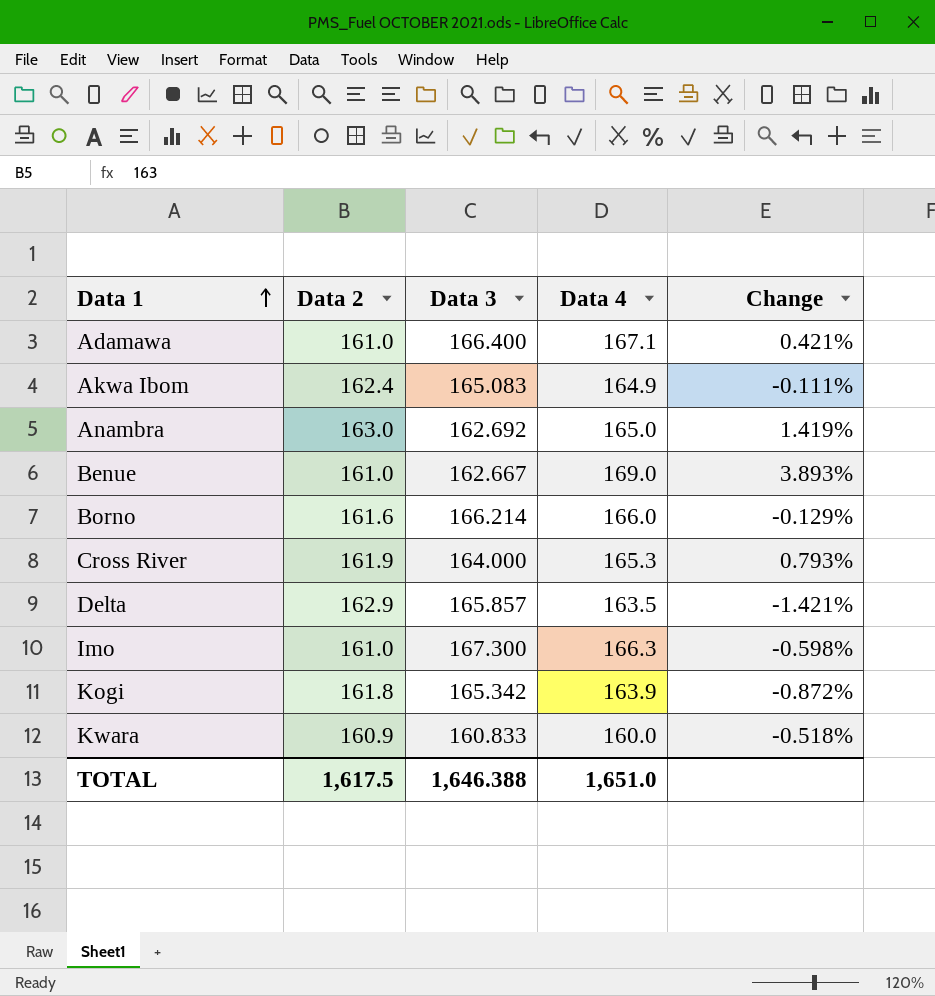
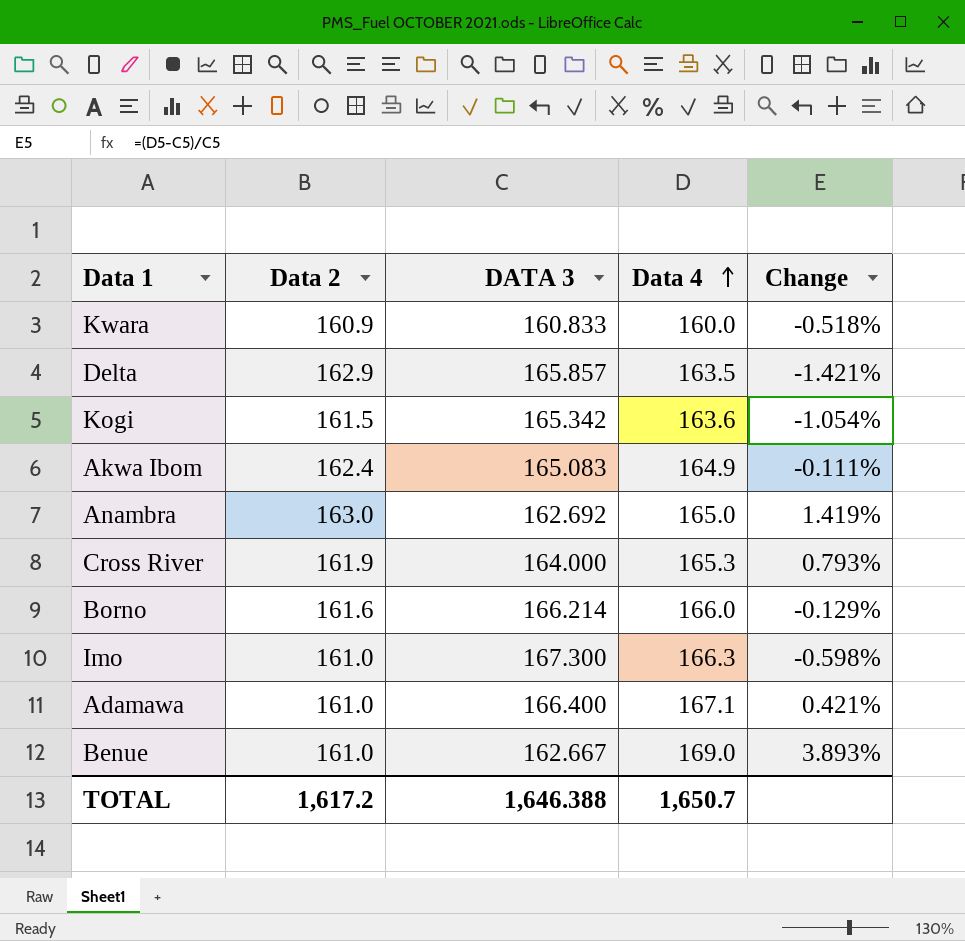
row order: Data 1 ascending -> Data 4 ascending
column name: Data 3 -> DATA 3
Kogi | Data 2: 161.8 -> 161.5
Kogi | Data 4: 163.9 -> 163.6
Kogi | Change: -0.872% -> -1.054%
TOTAL | Data 2: 1,617.5 -> 1,617.2
TOTAL | Data 4: 1,651.0 -> 1,650.7

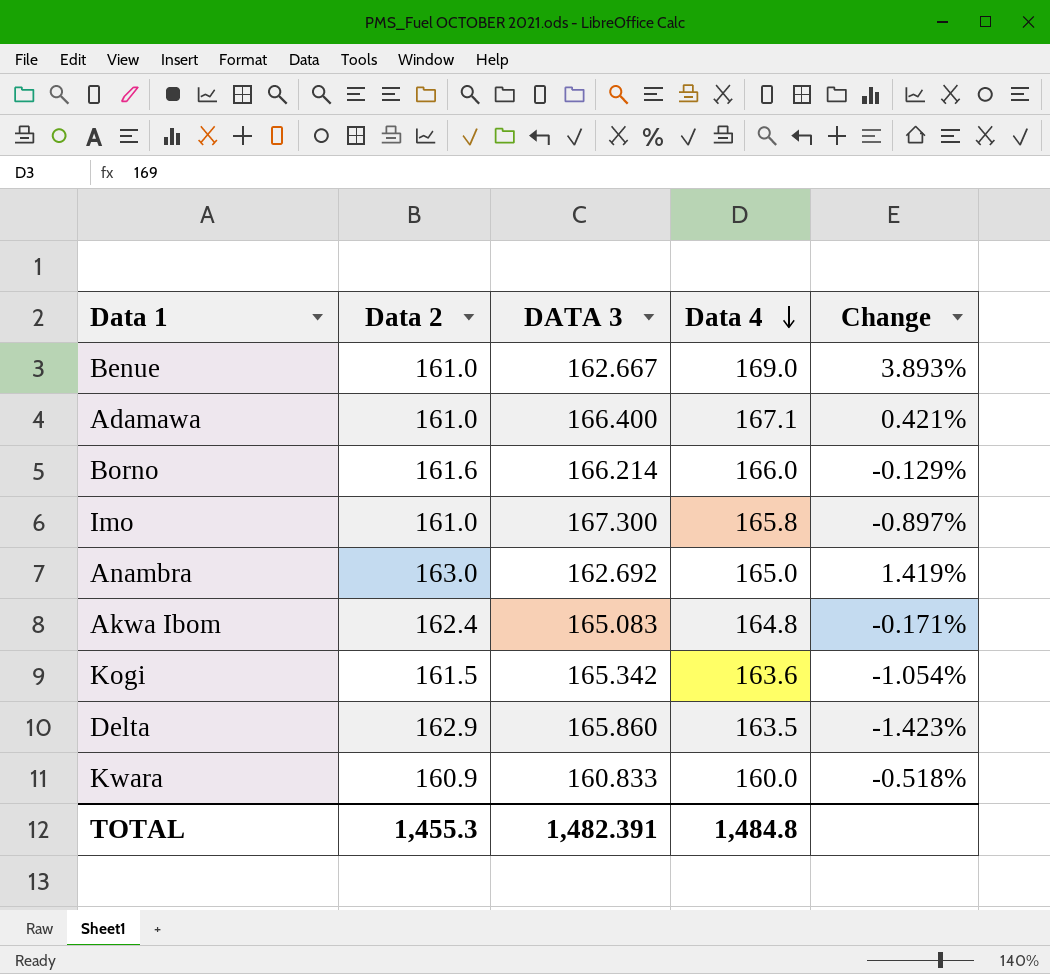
row order: Data 4 ascending -> Data 4 descending
row Cross River: 161.9 | 164.000 | 165.3 | 0.793% -> none
Imo | Data 4: 166.3 -> 165.8
Imo | Change: -0.598% -> -0.897%
Akwa Ibom | Data 4: 164.9 -> 164.8
Akwa Ibom | Change: -0.111% -> -0.171%
Delta | DATA 3: 165.857 -> 165.860
Delta | Change: -1.421% -> -1.423%
TOTAL | Data 2: 1,617.2 -> 1,455.3
TOTAL | DATA 3: 1,646.388 -> 1,482.391
TOTAL | Data 4: 1,650.7 -> 1,484.8

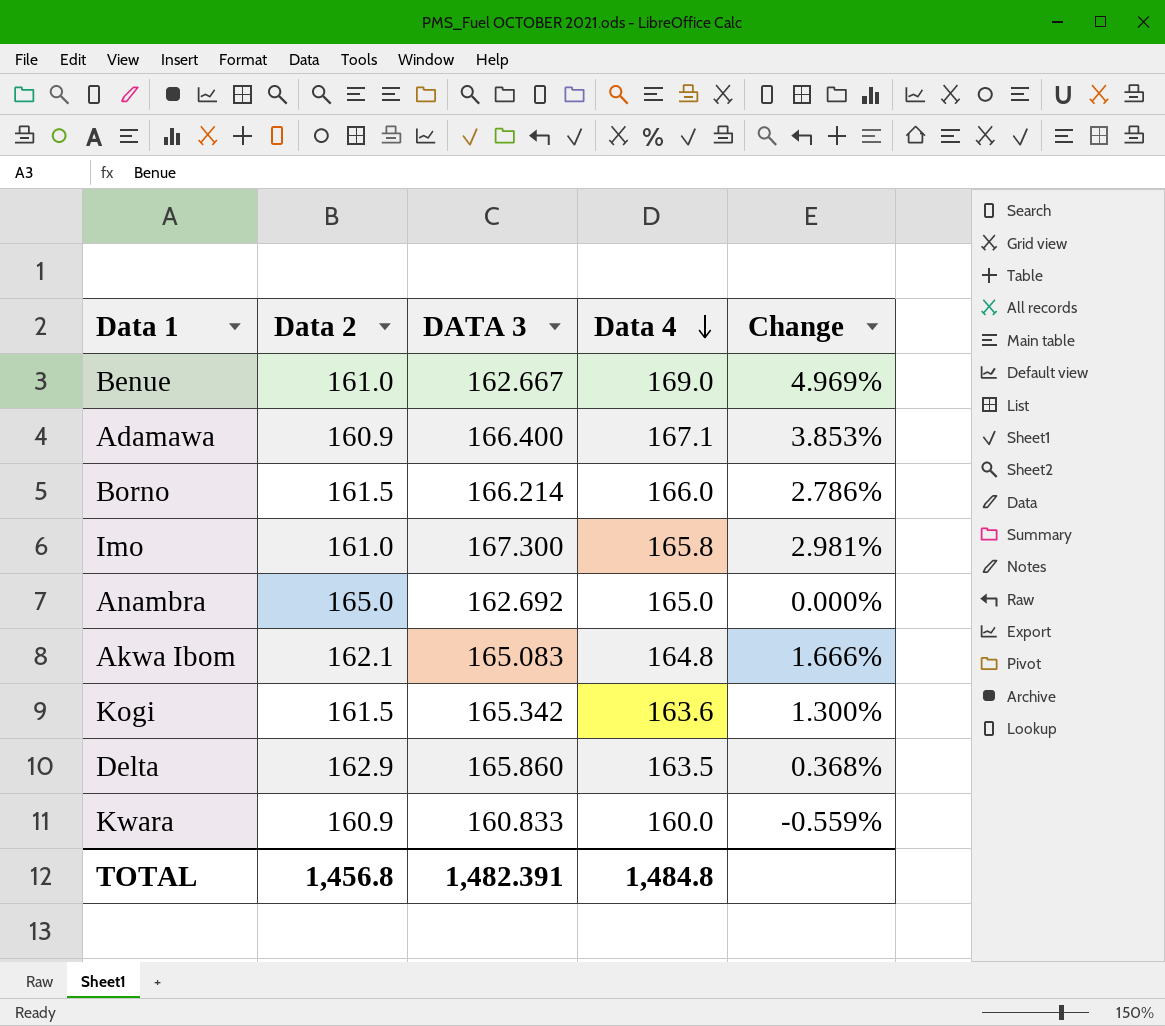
column Change | formula: ([Data 4] - [DATA 3]) / [DATA 3] -> ([Data 4] - [Data 2]) / [Data 2]
Adamawa | Data 2: 161.0 -> 160.9
Borno | Data 2: 161.6 -> 161.5
Anambra | Data 2: 163.0 -> 165.0
Akwa Ibom | Data 2: 162.4 -> 162.1
TOTAL | Data 2: 1,455.3 -> 1,456.8

